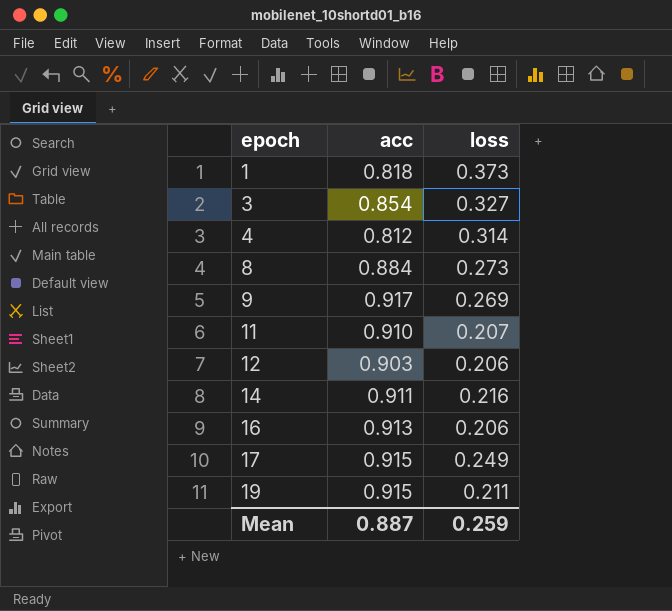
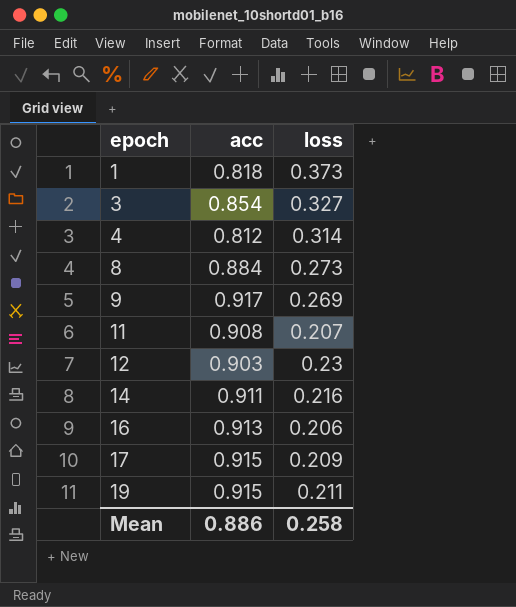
11 | acc: 0.910 -> 0.908
12 | loss: 0.206 -> 0.23
17 | loss: 0.249 -> 0.209
Mean | acc: 0.887 -> 0.886
Mean | loss: 0.259 -> 0.258

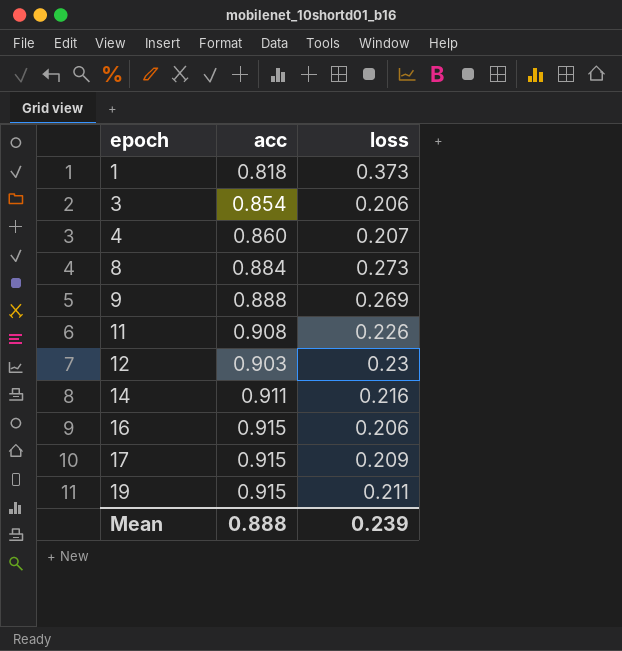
3 | loss: 0.327 -> 0.206
4 | acc: 0.812 -> 0.860
4 | loss: 0.314 -> 0.207
9 | acc: 0.917 -> 0.888
11 | loss: 0.207 -> 0.226
16 | acc: 0.913 -> 0.915
Mean | acc: 0.886 -> 0.888
Mean | loss: 0.258 -> 0.239

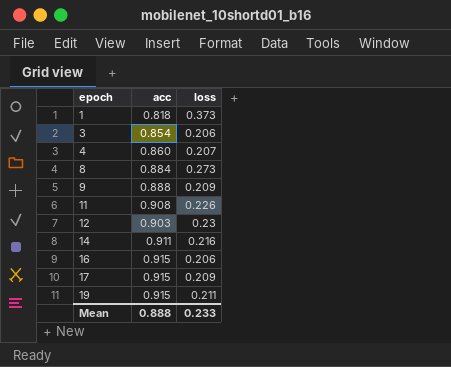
9 | loss: 0.269 -> 0.209
Mean | loss: 0.239 -> 0.233

